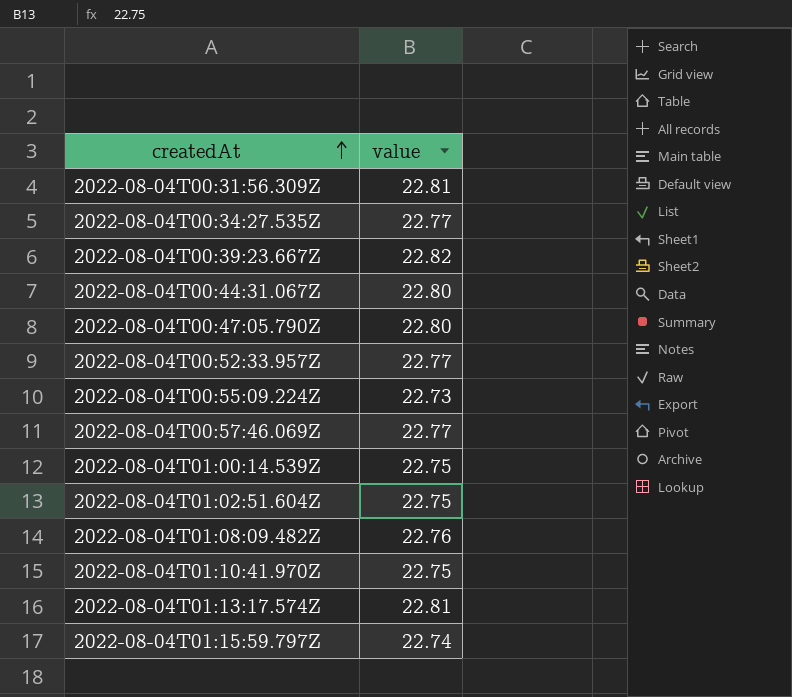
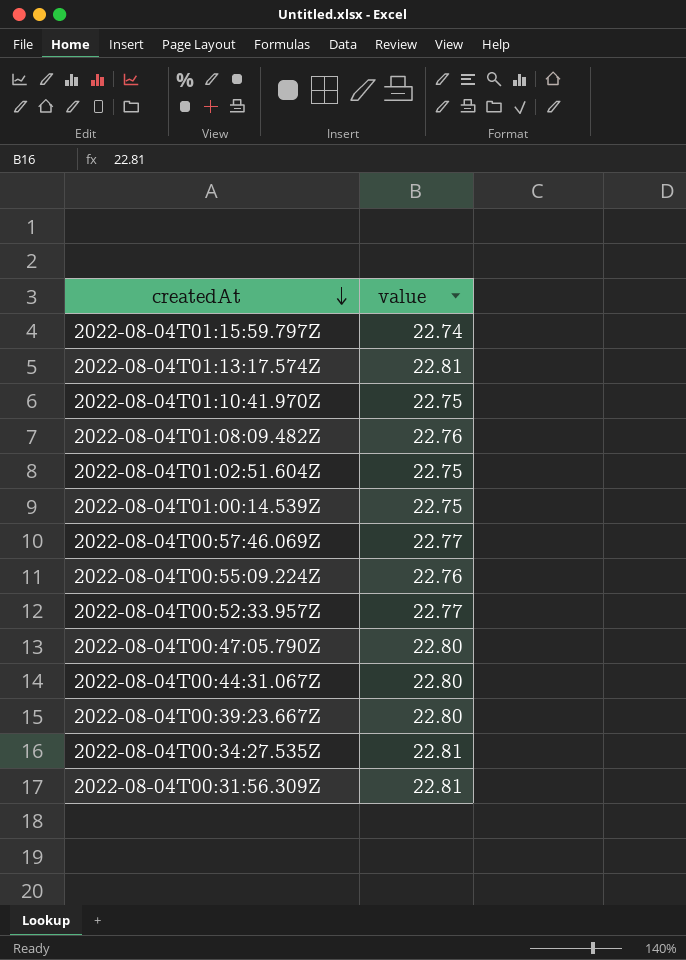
row order: createdAt ascending -> createdAt descending
2022-08-04T00:55:09.224Z | value: 22.73 -> 22.76
2022-08-04T00:39:23.667Z | value: 22.82 -> 22.80
2022-08-04T00:34:27.535Z | value: 22.77 -> 22.81

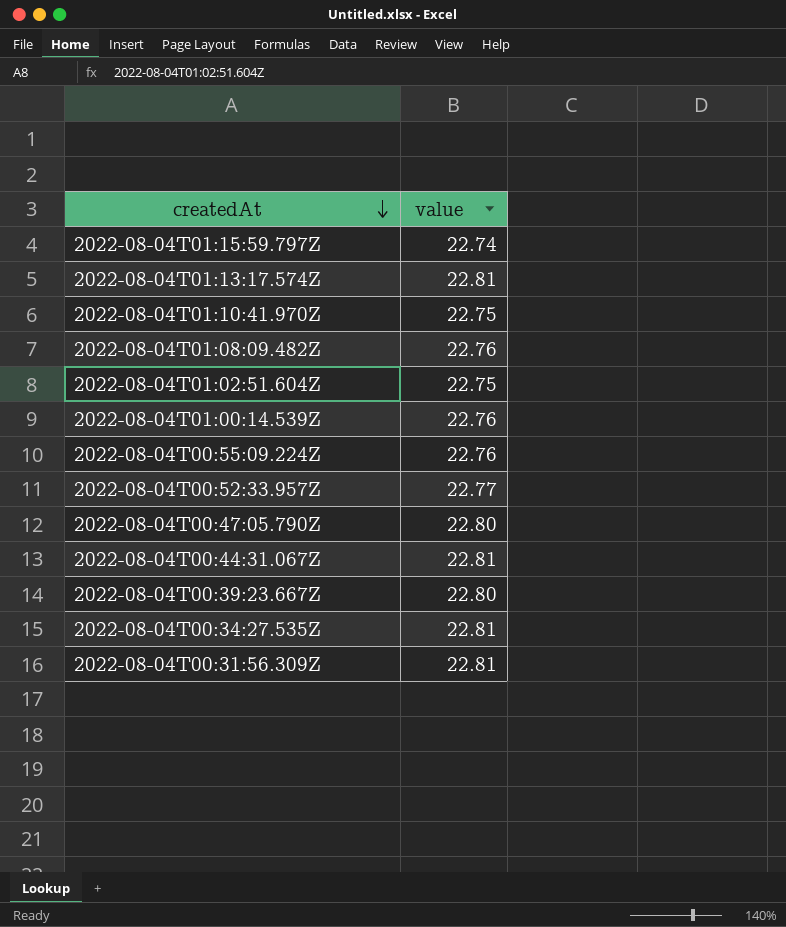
row 2022-08-04T00:57:46.069Z: 22.77 -> none
2022-08-04T01:00:14.539Z | value: 22.75 -> 22.76
2022-08-04T00:44:31.067Z | value: 22.80 -> 22.81

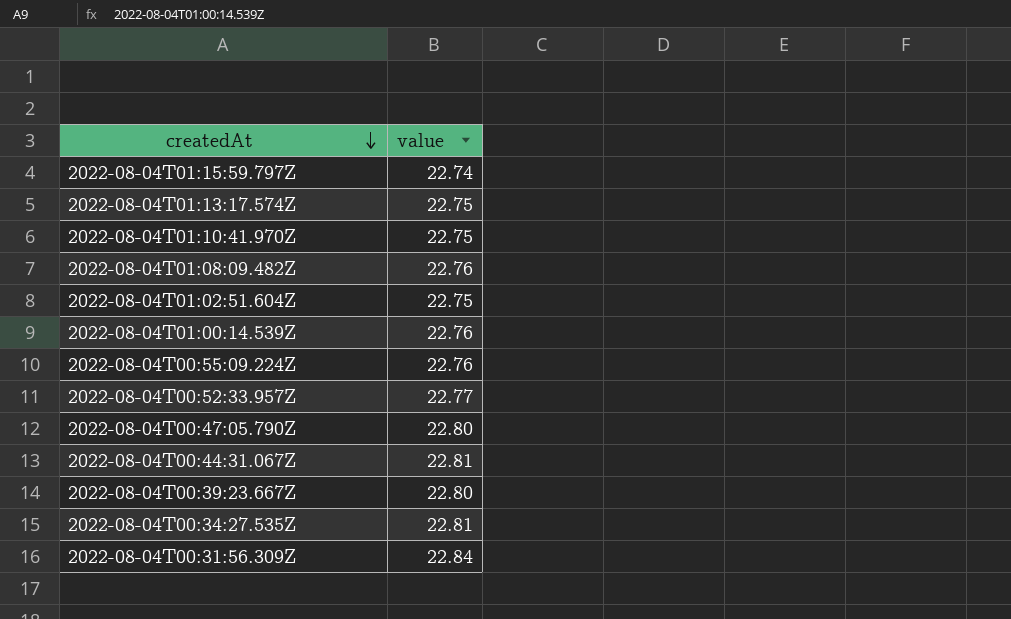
2022-08-04T01:13:17.574Z | value: 22.81 -> 22.75
2022-08-04T00:31:56.309Z | value: 22.81 -> 22.84

